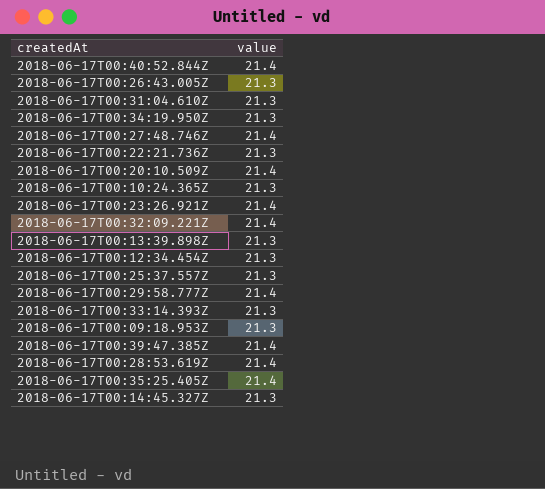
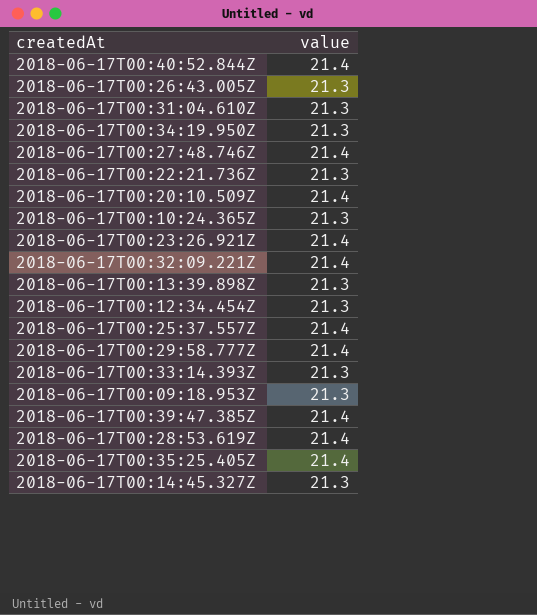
2018-06-17T00:25:37.557Z | value: 21.3 -> 21.4

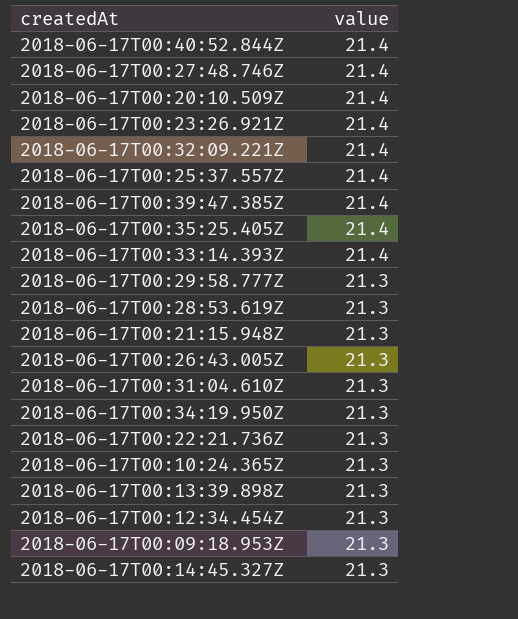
row order: none -> value descending
2018-06-17T00:33:14.393Z | value: 21.3 -> 21.4
2018-06-17T00:29:58.777Z | value: 21.4 -> 21.3
2018-06-17T00:28:53.619Z | value: 21.4 -> 21.3
row 2018-06-17T00:21:15.948Z: none -> 21.3

